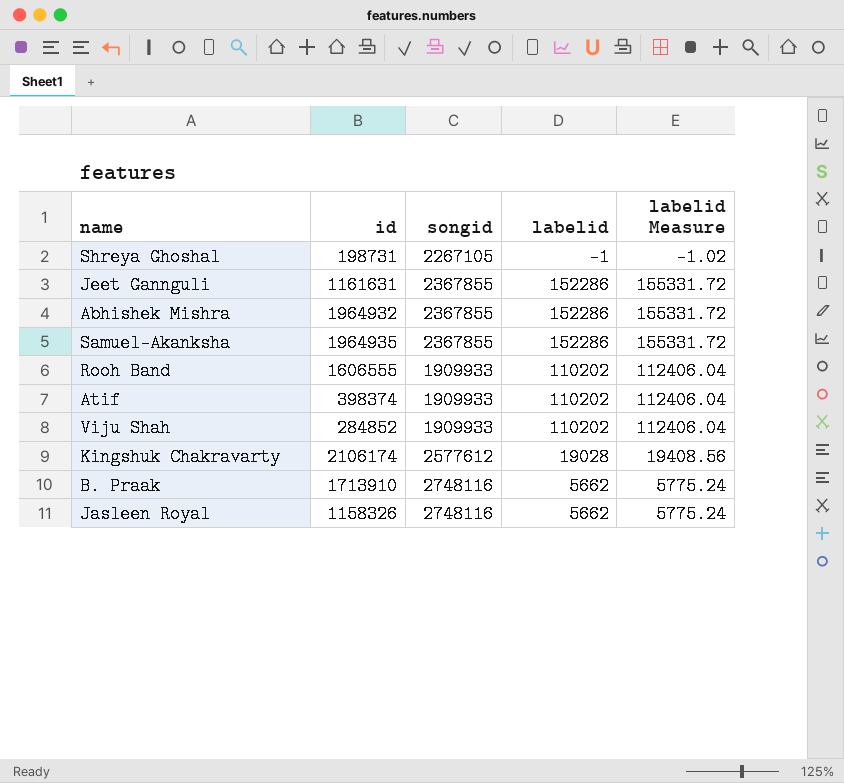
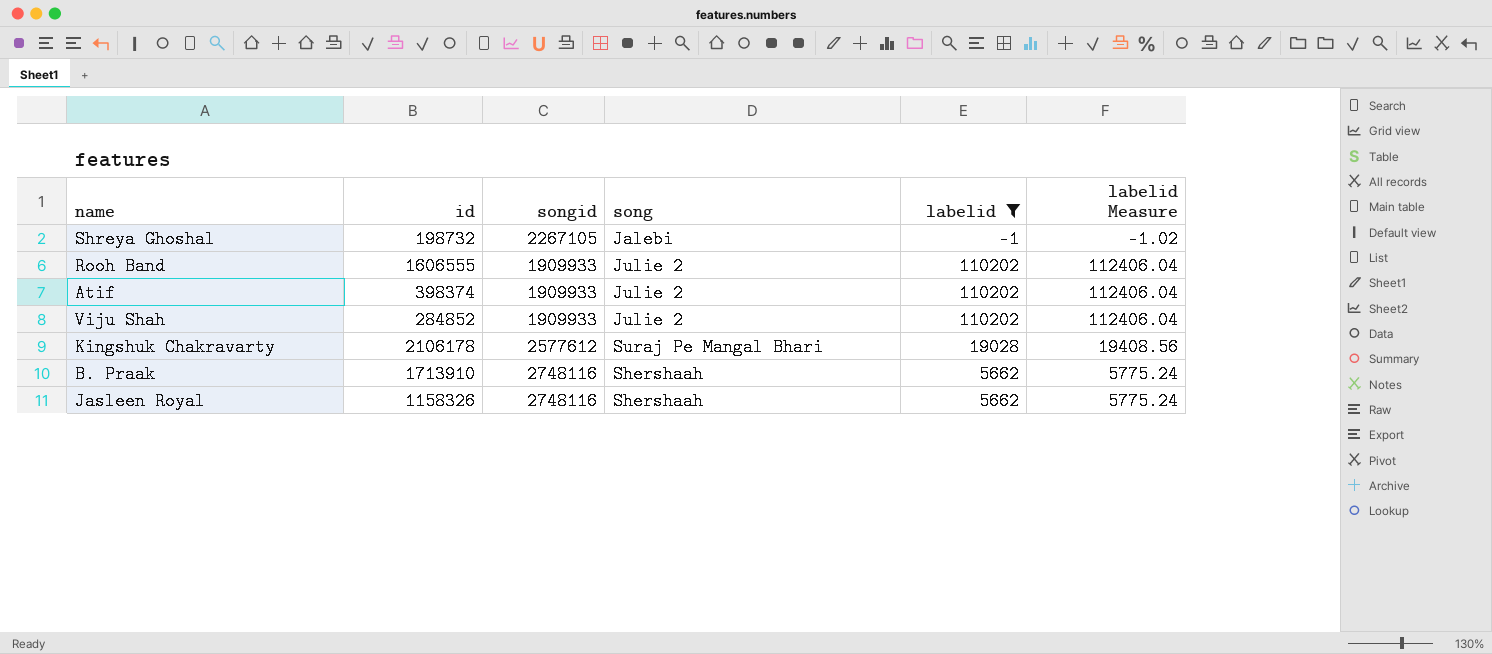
filter: none -> labelid != 152286
column song | position: none -> 4
Shreya Ghoshal | id: 198731 -> 198732
Kingshuk Chakravarty | id: 2106174 -> 2106178

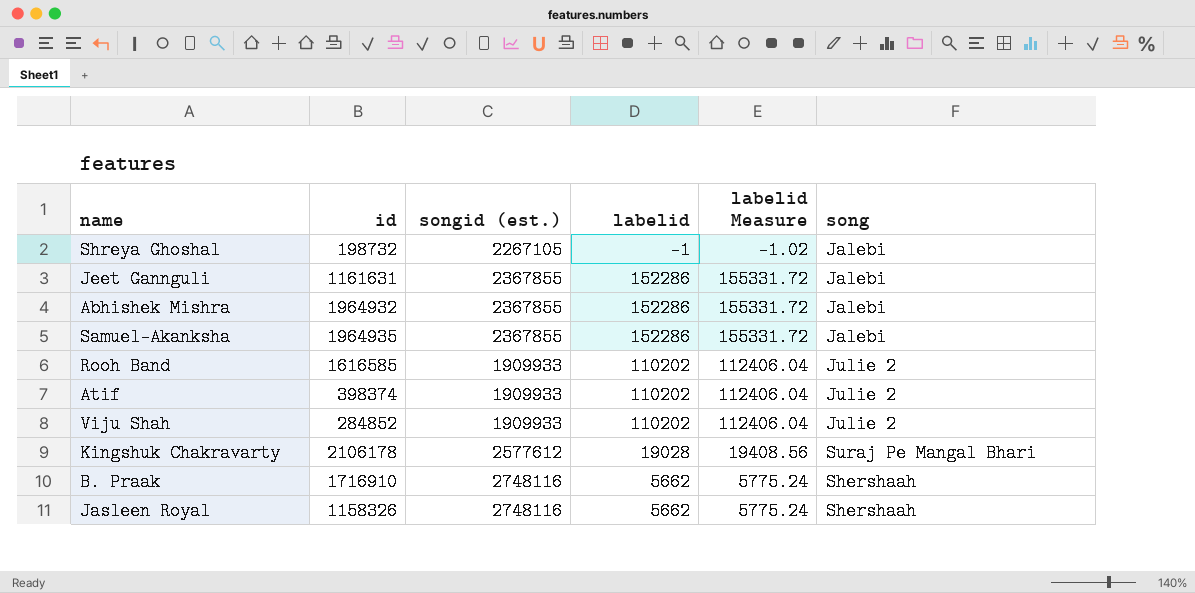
filter: labelid != 152286 -> none
column name: songid -> songid (est.)
column song | position: 4 -> 6
Rooh Band | id: 1606555 -> 1616585
B. Praak | id: 1713910 -> 1716910

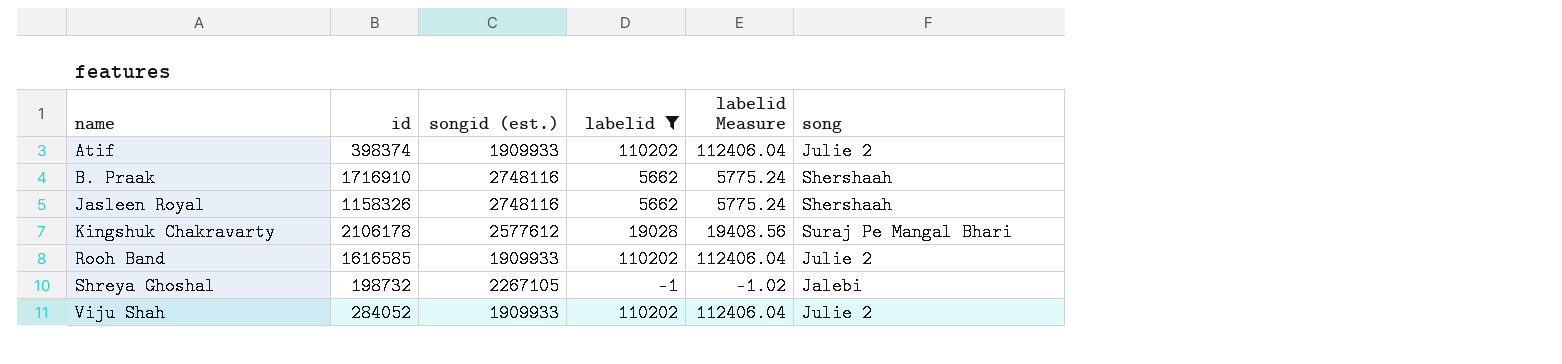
filter: none -> labelid != 152286
row order: none -> name ascending
Viju Shah | id: 284852 -> 284052

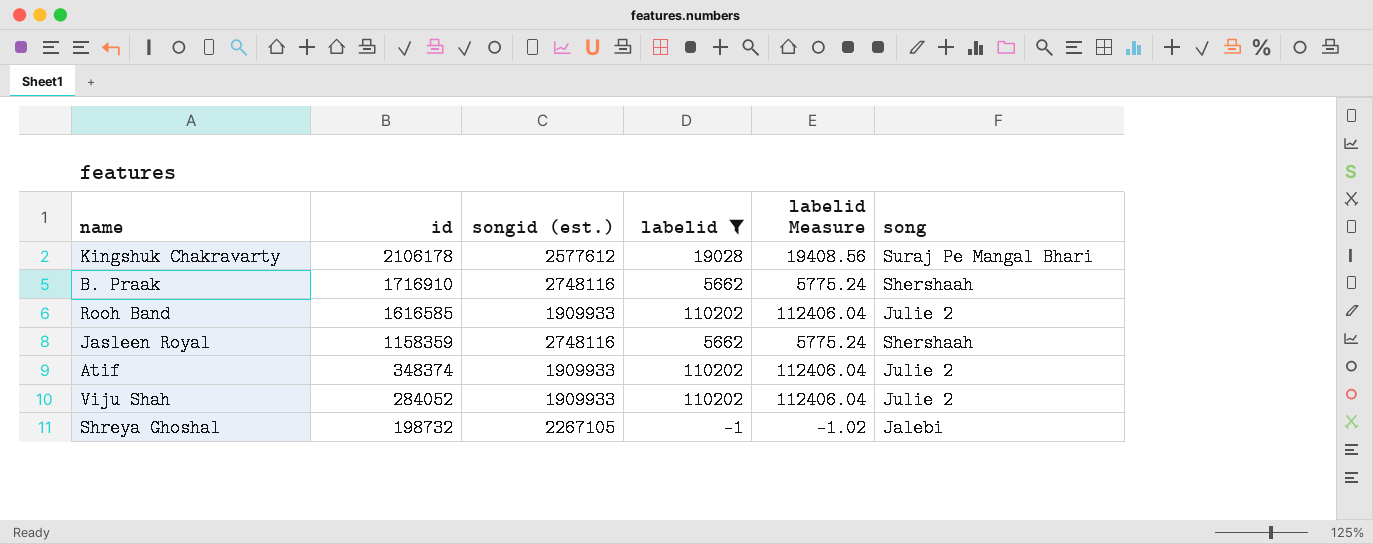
row order: name ascending -> id descending
Jasleen Royal | id: 1158326 -> 1158359
Atif | id: 398374 -> 348374

